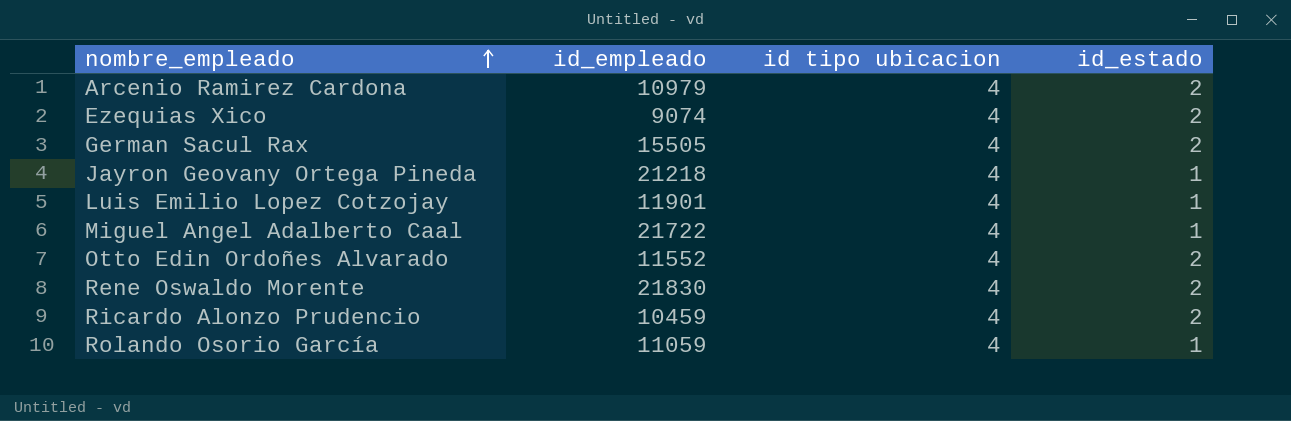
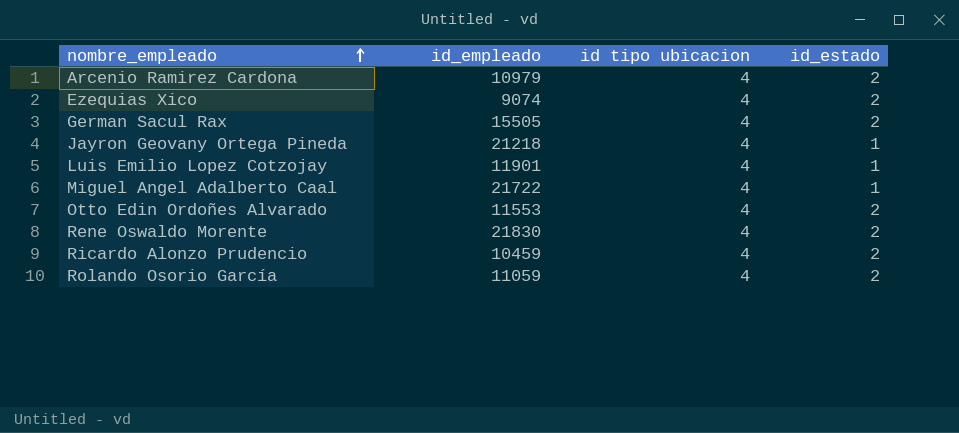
Otto Edin Ordoñes Alvarado | id_empleado: 11552 -> 11553
Rolando Osorio García | id_estado: 1 -> 2

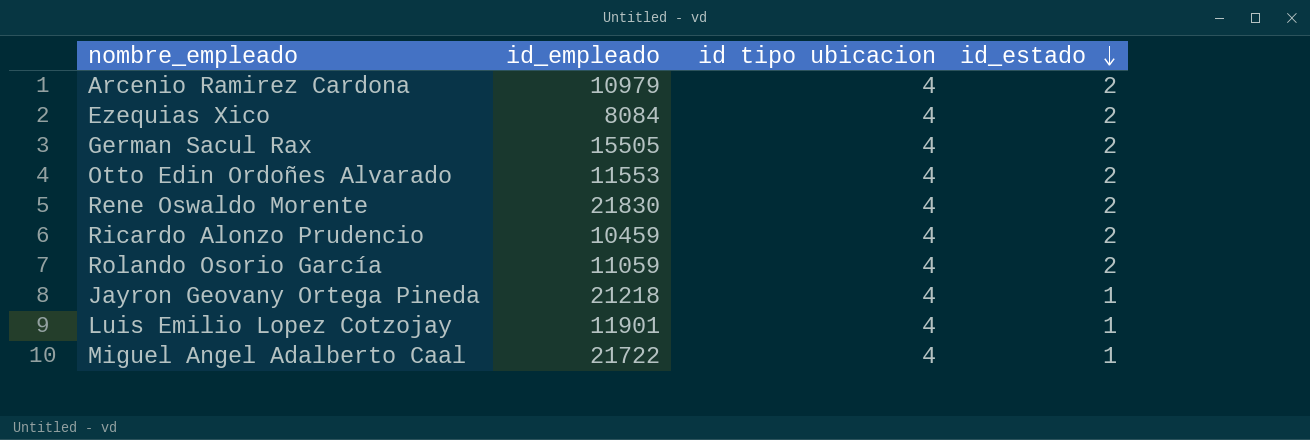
row order: nombre_empleado ascending -> id_estado descending
Ezequias Xico | id_empleado: 9074 -> 8084

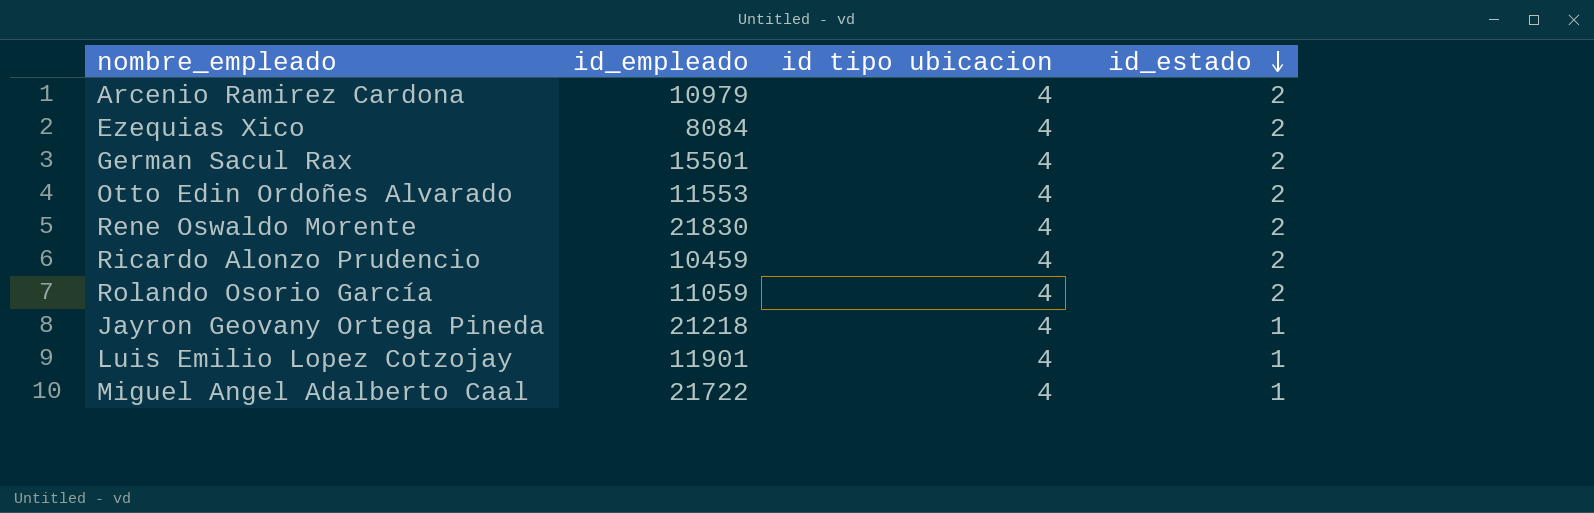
German Sacul Rax | id_empleado: 15505 -> 15501

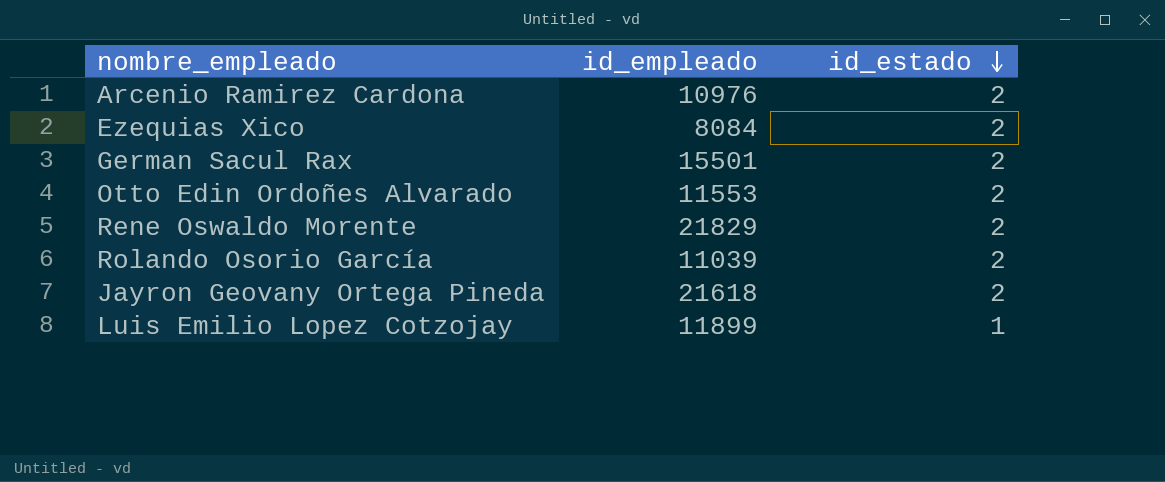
column id tipo ubicacion | position: 3 -> none
row Ricardo Alonzo Prudencio: 10459 | 4 | 2 -> none
row Miguel Angel Adalberto Caal: 21722 | 4 | 1 -> none
Arcenio Ramirez Cardona | id_empleado: 10979 -> 10976
Rene Oswaldo Morente | id_empleado: 21830 -> 21829
Rolando Osorio García | id_empleado: 11059 -> 11039
Jayron Geovany Ortega Pineda | id_empleado: 21218 -> 21618
Jayron Geovany Ortega Pineda | id_estado: 1 -> 2
Luis Emilio Lopez Cotzojay | id_empleado: 11901 -> 11899

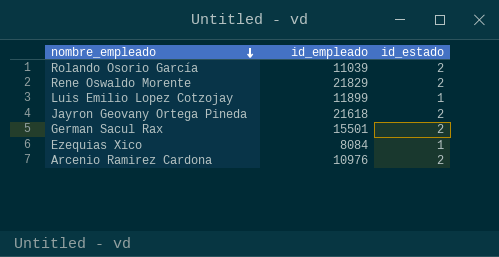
row order: id_estado descending -> nombre_empleado descending
row Otto Edin Ordoñes Alvarado: 11553 | 2 -> none
Ezequias Xico | id_estado: 2 -> 1

